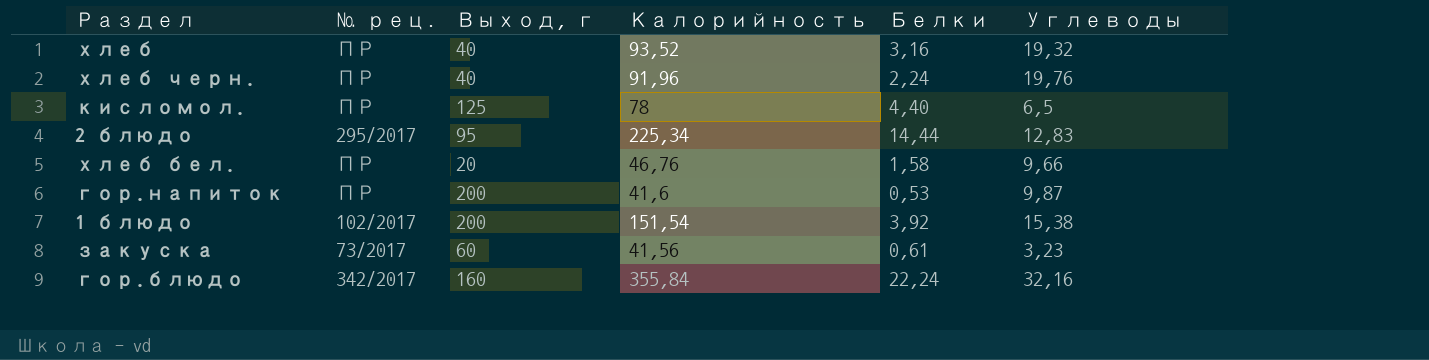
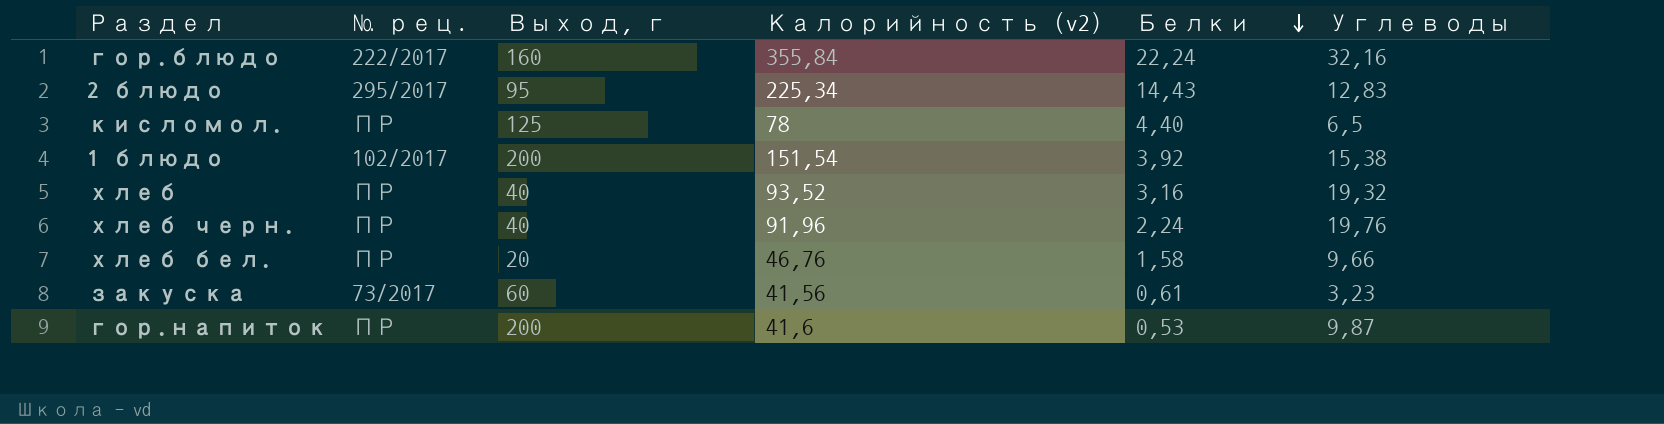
row order: none -> Белки descending
column name: Калорийность -> Калорийность (v2)
гор.блюдо | № рец.: 342/2017 -> 222/2017
2 блюдо | Белки: 14,44 -> 14,43

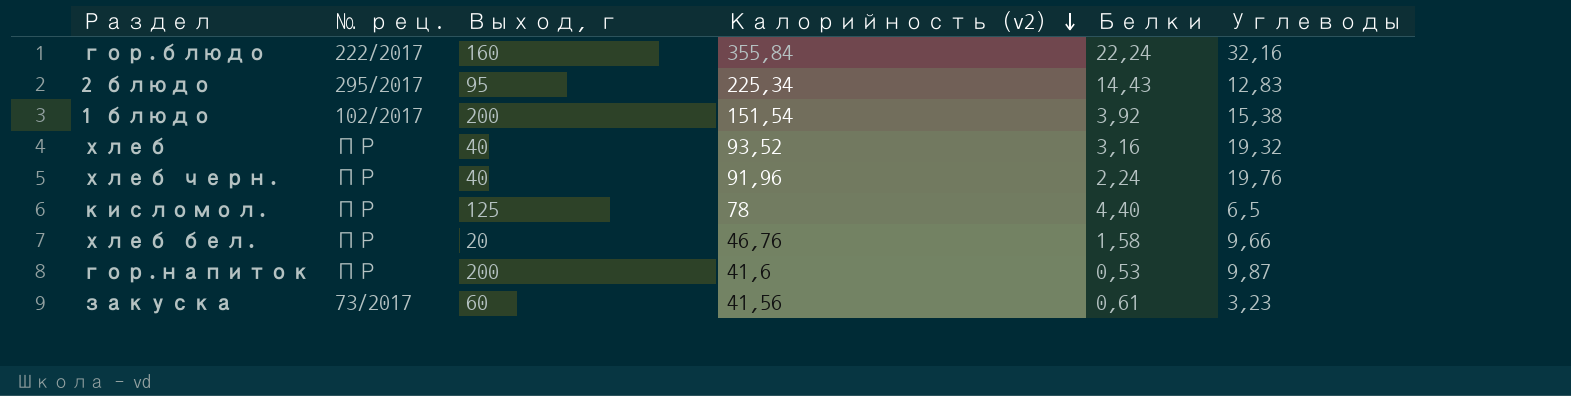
row order: Белки descending -> Калорийность (v2) descending

